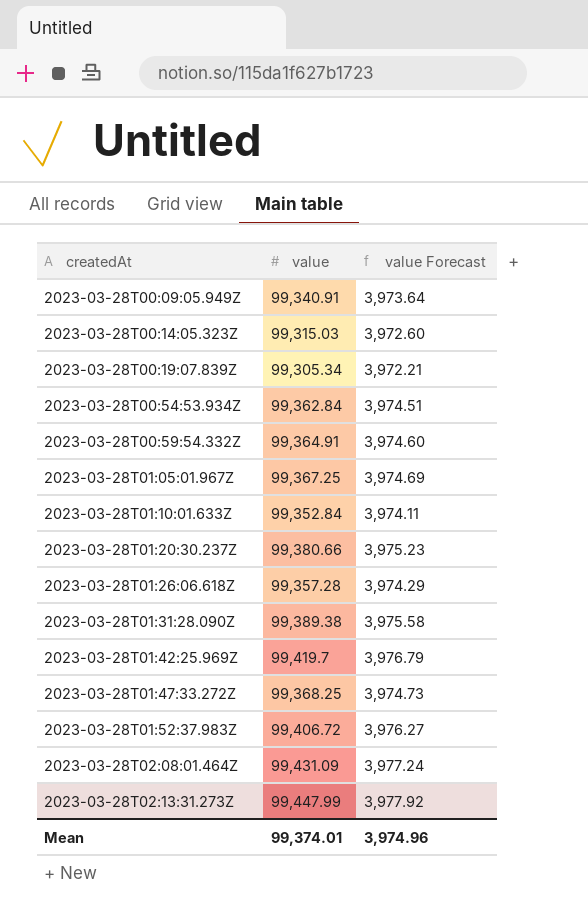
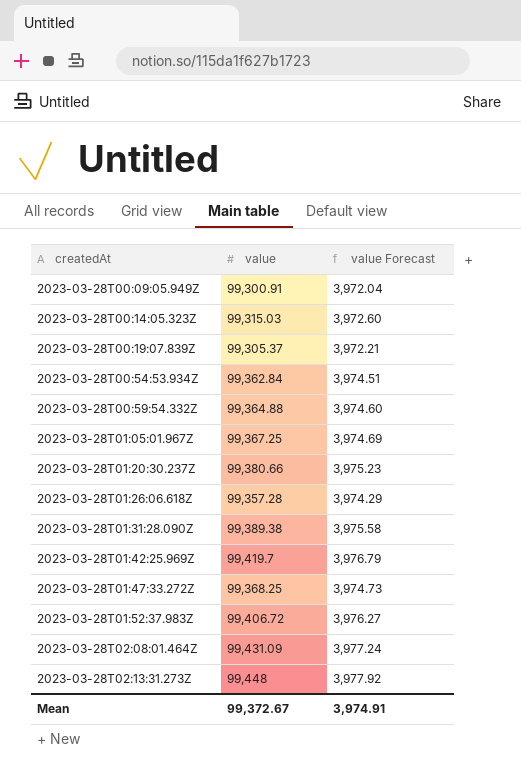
row 2023-03-28T01:10:01.633Z: 99,352.84 | 3,974.11 -> none
2023-03-28T00:09:05.949Z | value: 99,340.91 -> 99,300.91
2023-03-28T00:09:05.949Z | value Forecast: 3,973.64 -> 3,972.04
2023-03-28T00:19:07.839Z | value: 99,305.34 -> 99,305.37
2023-03-28T00:59:54.332Z | value: 99,364.91 -> 99,364.88
2023-03-28T02:13:31.273Z | value: 99,447.99 -> 99,448
Mean | value: 99,374.01 -> 99,372.67
Mean | value Forecast: 3,974.96 -> 3,974.91

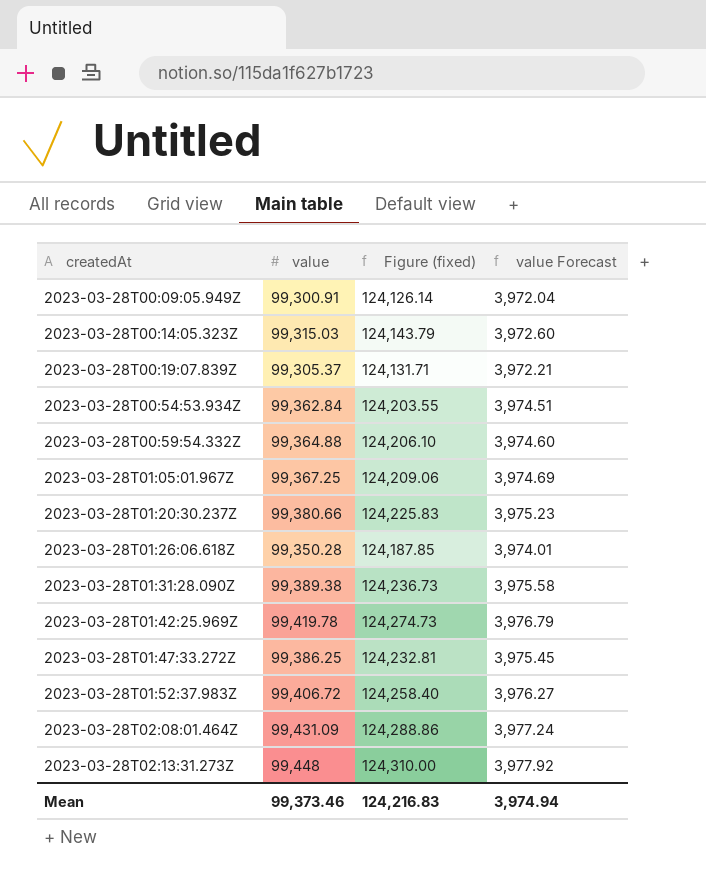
column Figure (fixed) | formula: none -> [value] * 1.25
2023-03-28T01:26:06.618Z | value: 99,357.28 -> 99,350.28
2023-03-28T01:26:06.618Z | value Forecast: 3,974.29 -> 3,974.01
2023-03-28T01:42:25.969Z | value: 99,419.7 -> 99,419.78
2023-03-28T01:47:33.272Z | value: 99,368.25 -> 99,386.25
2023-03-28T01:47:33.272Z | value Forecast: 3,974.73 -> 3,975.45
Mean | value: 99,372.67 -> 99,373.46
Mean | value Forecast: 3,974.91 -> 3,974.94

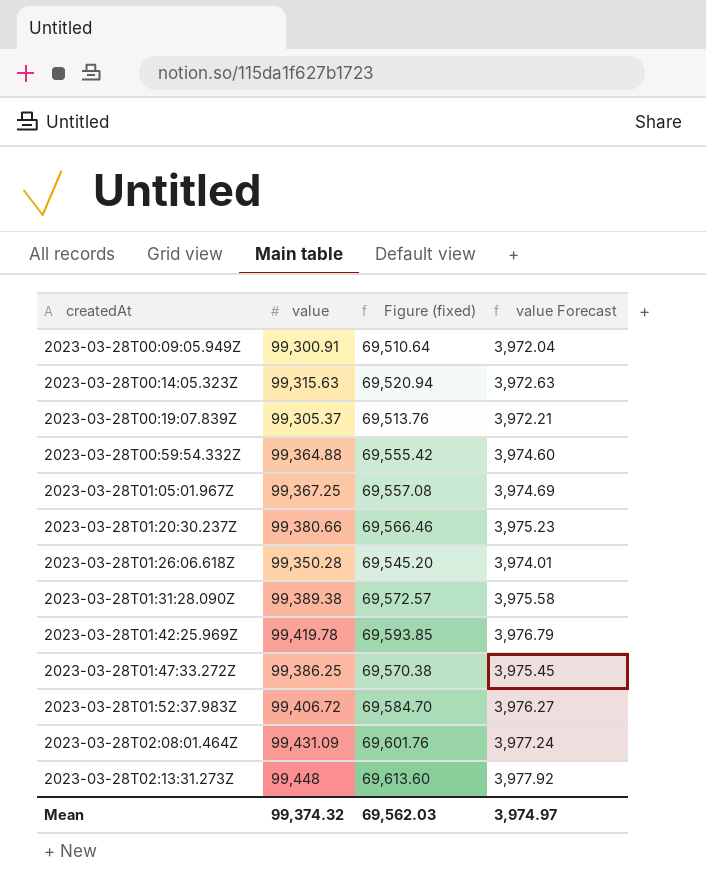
column Figure (fixed) | formula: [value] * 1.25 -> [value] * 0.7
row 2023-03-28T00:54:53.934Z: 99,362.84 | 124,203.55 | 3,974.51 -> none
2023-03-28T00:14:05.323Z | value: 99,315.03 -> 99,315.63
2023-03-28T00:14:05.323Z | value Forecast: 3,972.60 -> 3,972.63
Mean | value: 99,373.46 -> 99,374.32
Mean | Figure (fixed): 124,216.83 -> 69,562.03
Mean | value Forecast: 3,974.94 -> 3,974.97

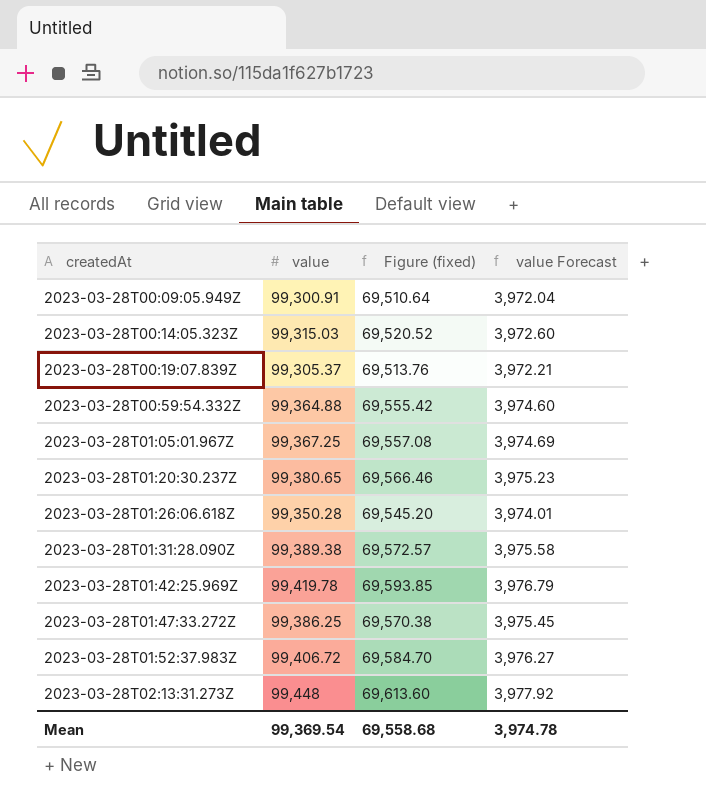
row 2023-03-28T02:08:01.464Z: 99,431.09 | 69,601.76 | 3,977.24 -> none
2023-03-28T00:14:05.323Z | value: 99,315.63 -> 99,315.03
2023-03-28T00:14:05.323Z | Figure (fixed): 69,520.94 -> 69,520.52
2023-03-28T00:14:05.323Z | value Forecast: 3,972.63 -> 3,972.60
2023-03-28T01:20:30.237Z | value: 99,380.66 -> 99,380.65
Mean | value: 99,374.32 -> 99,369.54
Mean | Figure (fixed): 69,562.03 -> 69,558.68
Mean | value Forecast: 3,974.97 -> 3,974.78

